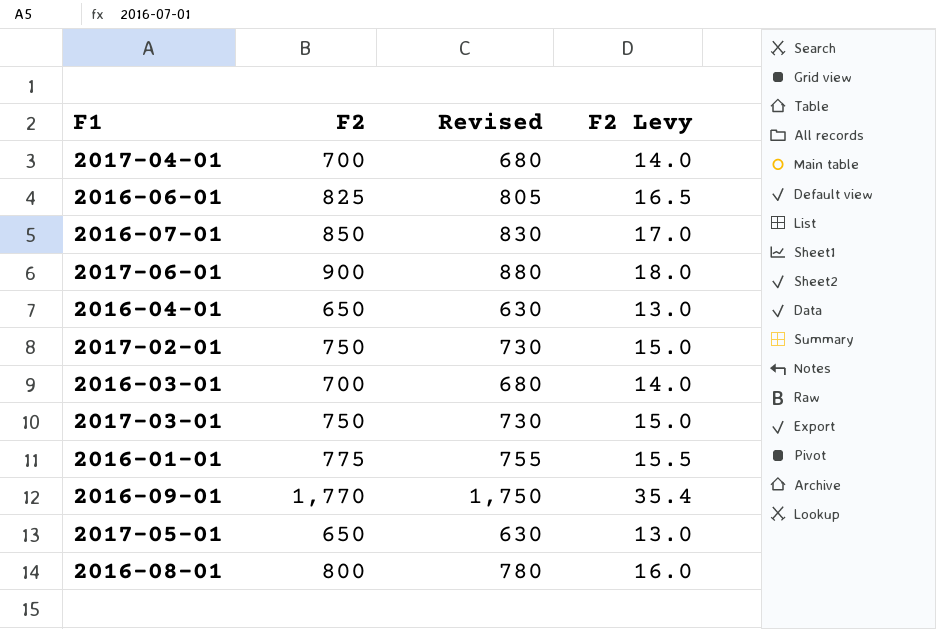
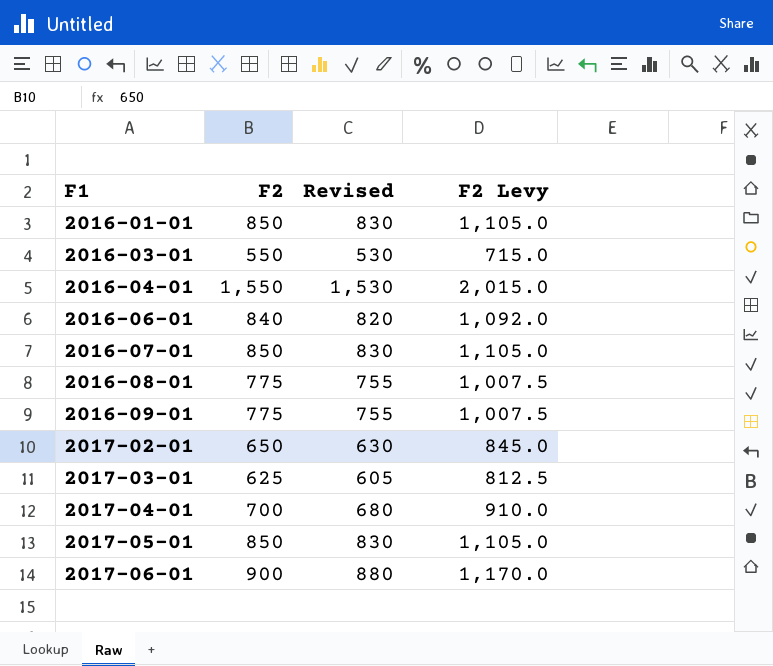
row order: none -> F1 ascending
column F2 Levy | formula: [F2] * 0.02 -> [F2] * 1.3
2016-01-01 | F2: 775 -> 850
2016-01-01 | Revised: 755 -> 830
2016-03-01 | F2: 700 -> 550
2016-03-01 | Revised: 680 -> 530
2016-04-01 | F2: 650 -> 1,550
2016-04-01 | Revised: 630 -> 1,530
2016-06-01 | F2: 825 -> 840
2016-06-01 | Revised: 805 -> 820
2016-08-01 | F2: 800 -> 775
2016-08-01 | Revised: 780 -> 755
2016-09-01 | F2: 1,770 -> 775
2016-09-01 | Revised: 1,750 -> 755
2017-02-01 | F2: 750 -> 650
2017-02-01 | Revised: 730 -> 630
2017-03-01 | F2: 750 -> 625
2017-03-01 | Revised: 730 -> 605
2017-05-01 | F2: 650 -> 850
2017-05-01 | Revised: 630 -> 830

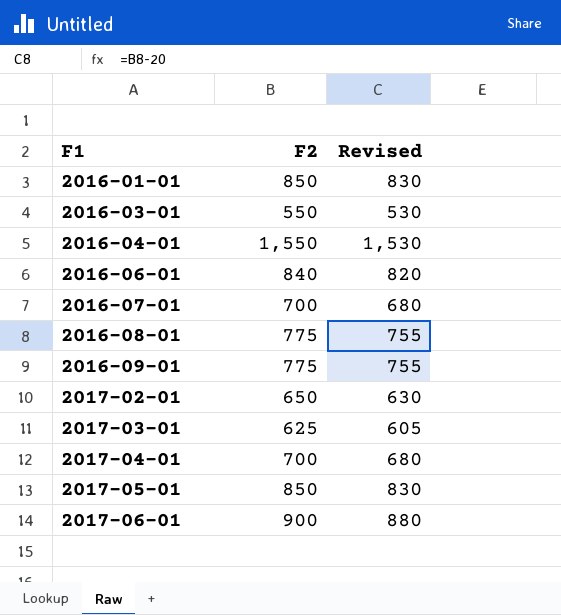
column F2 Levy | formula: [F2] * 1.3 -> none
2016-07-01 | F2: 850 -> 700
2016-07-01 | Revised: 830 -> 680

